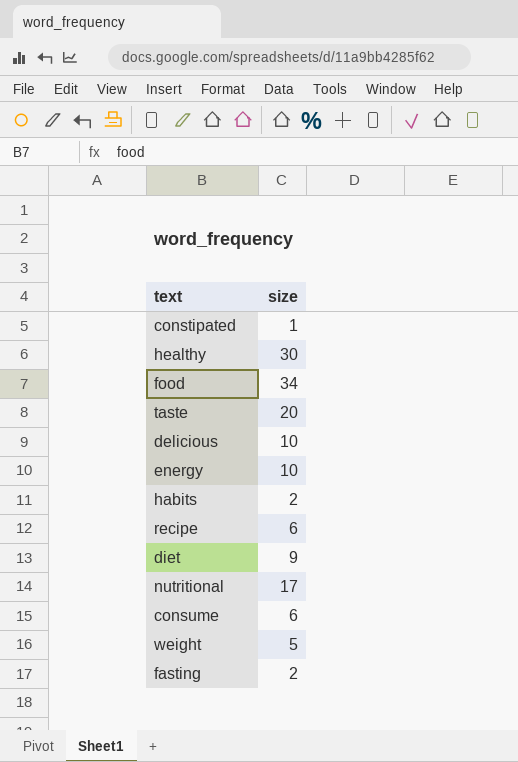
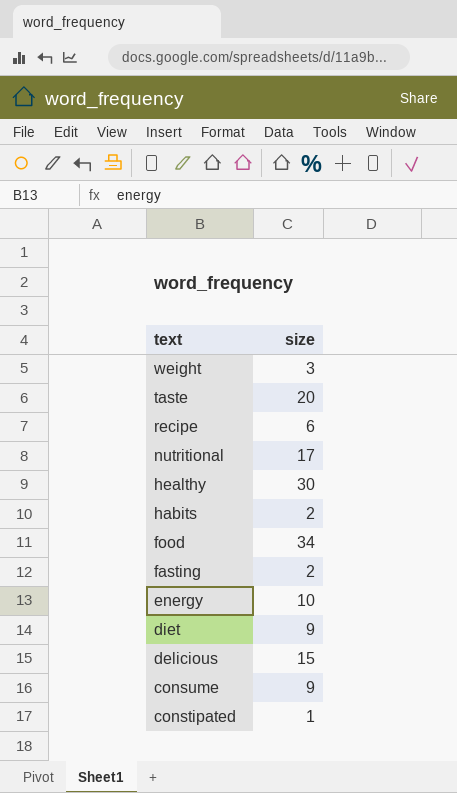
row order: none -> text descending
weight | size: 5 -> 3
delicious | size: 10 -> 15
consume | size: 6 -> 9

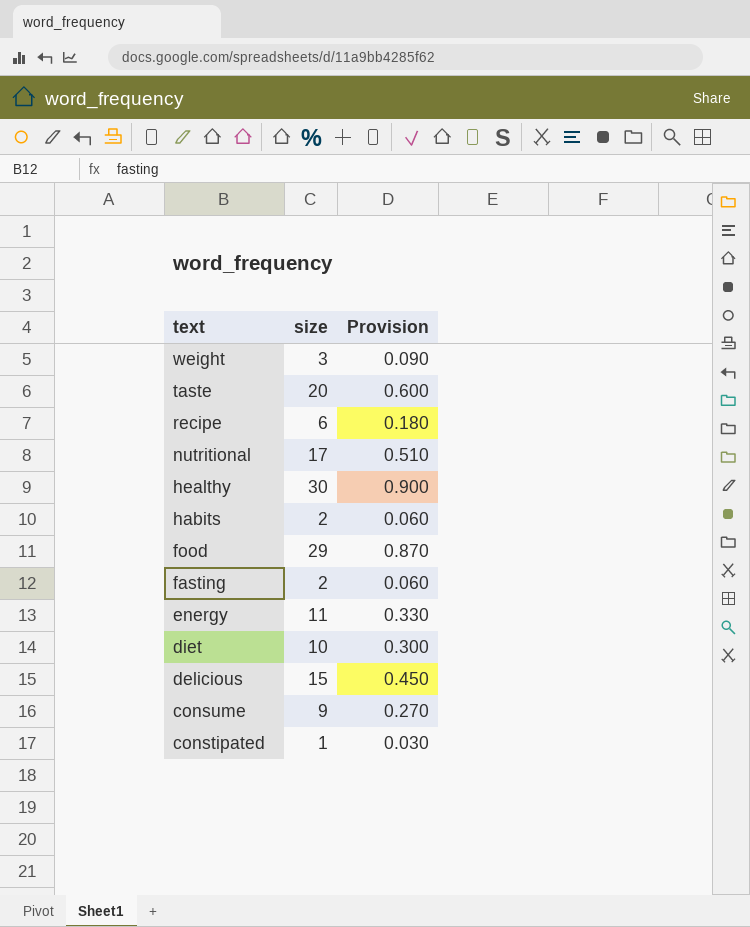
column Provision | formula: none -> [size] * 0.03
food | size: 34 -> 29
energy | size: 10 -> 11
diet | size: 9 -> 10

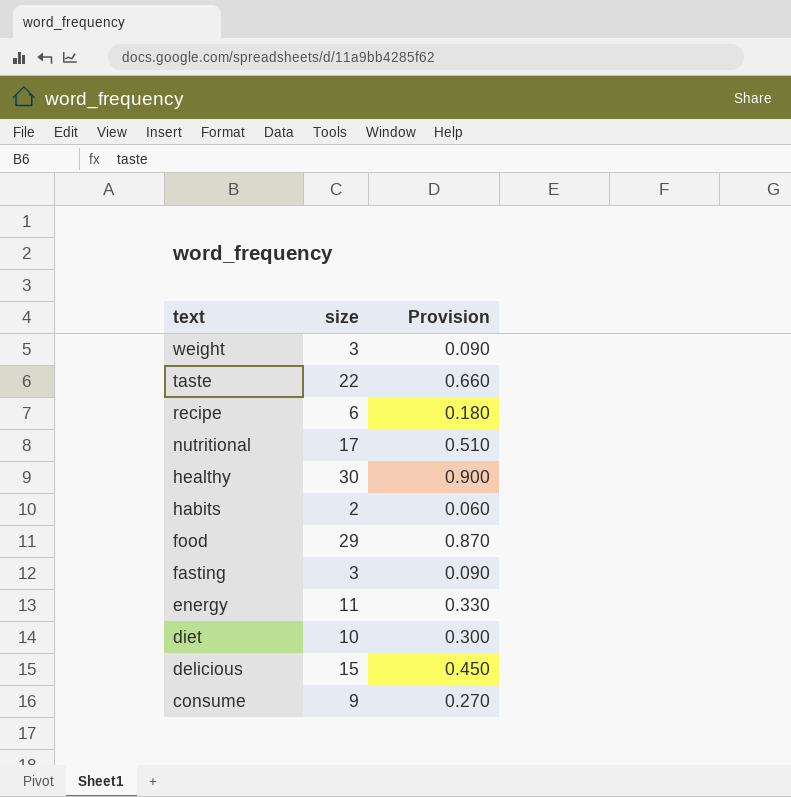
row constipated: 1 | 0.030 -> none
taste | size: 20 -> 22
taste | Provision: 0.600 -> 0.660
fasting | size: 2 -> 3
fasting | Provision: 0.060 -> 0.090

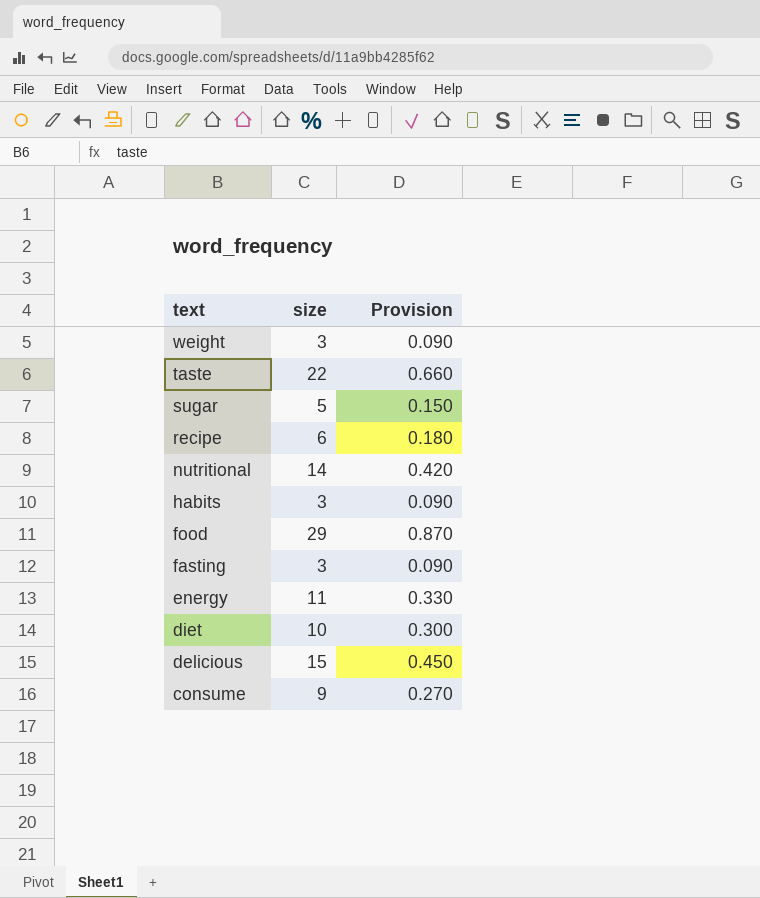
row healthy: 30 | 0.900 -> none
row sugar: none -> 5 | 0.150
nutritional | size: 17 -> 14
nutritional | Provision: 0.510 -> 0.420
habits | size: 2 -> 3
habits | Provision: 0.060 -> 0.090

